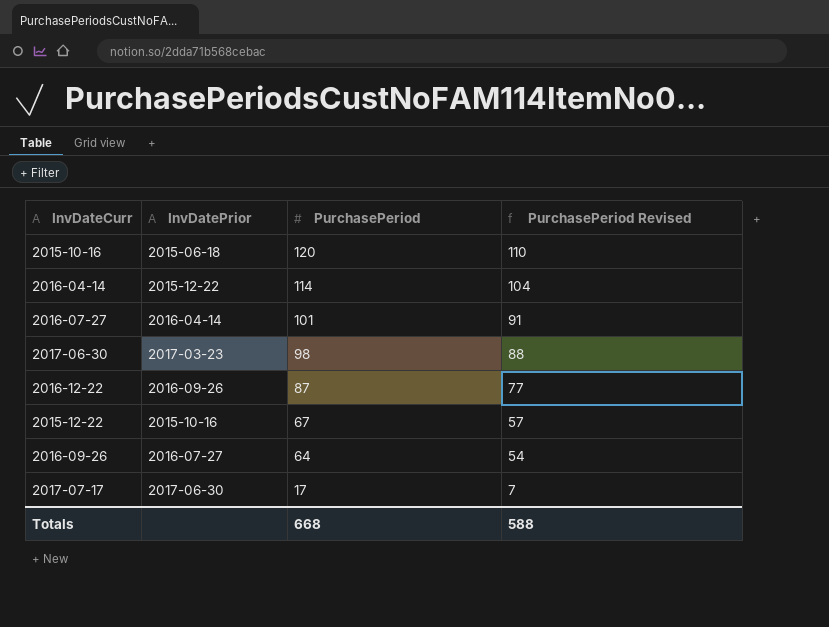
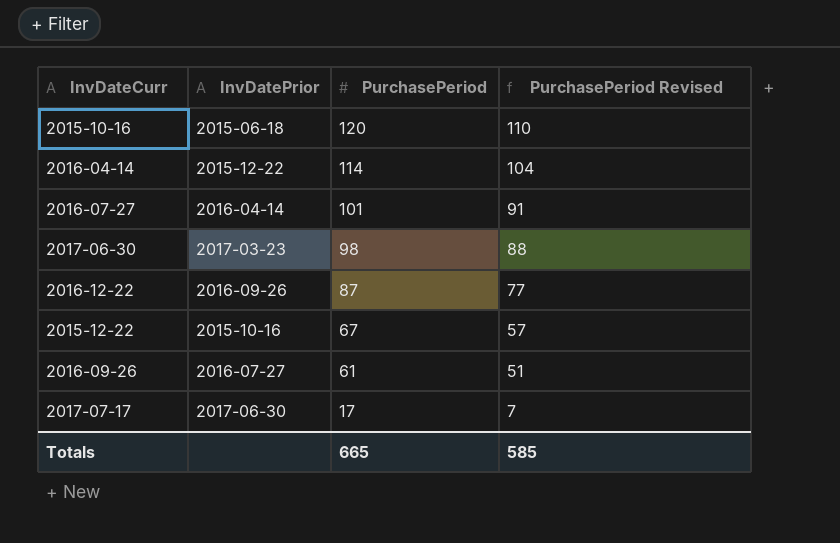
2016-09-26 | PurchasePeriod: 64 -> 61
2016-09-26 | PurchasePeriod Revised: 54 -> 51
Totals | PurchasePeriod: 668 -> 665
Totals | PurchasePeriod Revised: 588 -> 585

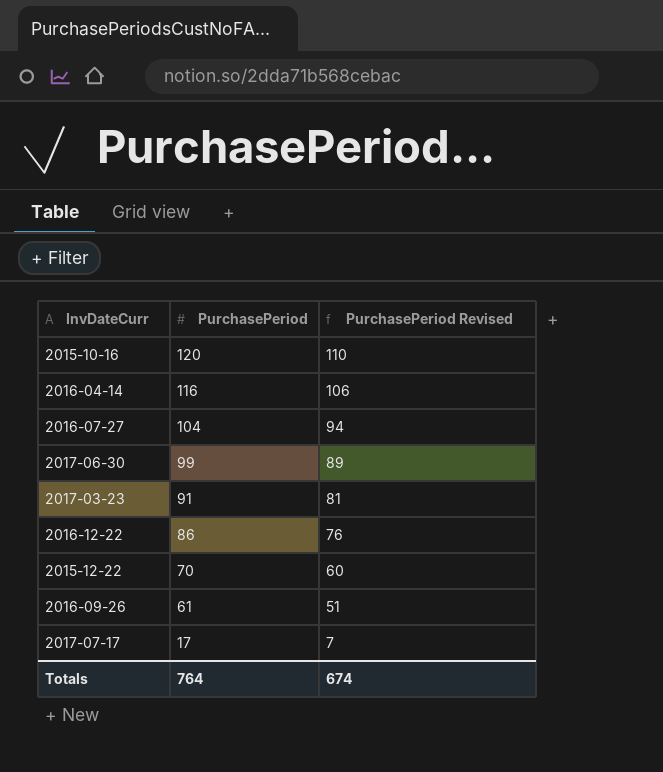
column InvDatePrior | position: 2 -> none
2016-04-14 | PurchasePeriod: 114 -> 116
2016-04-14 | PurchasePeriod Revised: 104 -> 106
2016-07-27 | PurchasePeriod: 101 -> 104
2016-07-27 | PurchasePeriod Revised: 91 -> 94
2017-06-30 | PurchasePeriod: 98 -> 99
2017-06-30 | PurchasePeriod Revised: 88 -> 89
row 2017-03-23: none -> 91 | 81
2016-12-22 | PurchasePeriod: 87 -> 86
2016-12-22 | PurchasePeriod Revised: 77 -> 76
2015-12-22 | PurchasePeriod: 67 -> 70
2015-12-22 | PurchasePeriod Revised: 57 -> 60
Totals | PurchasePeriod: 665 -> 764
Totals | PurchasePeriod Revised: 585 -> 674

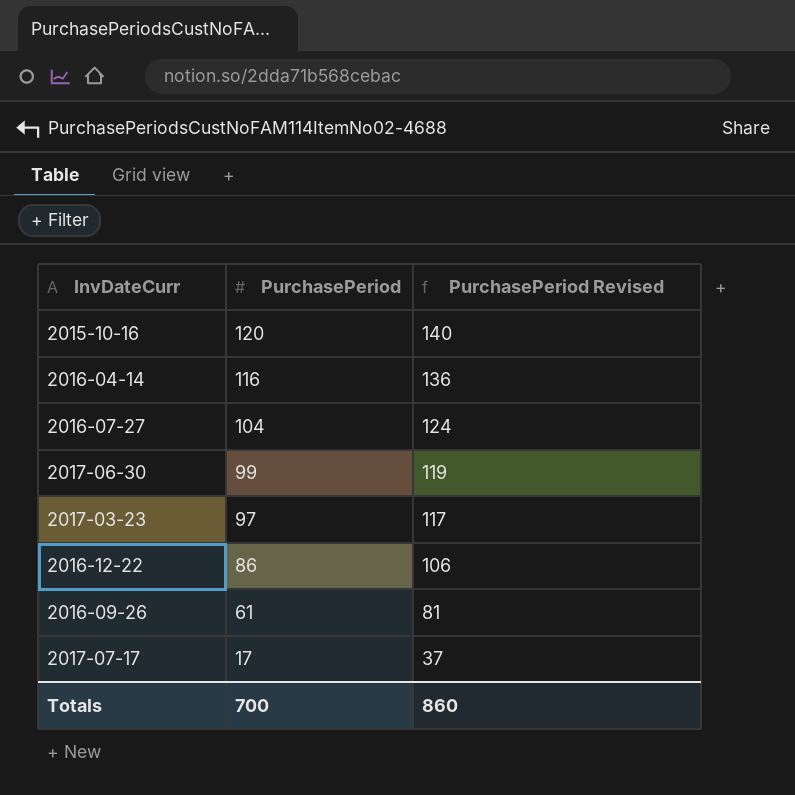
column PurchasePeriod Revised | formula: [PurchasePeriod] - 10 -> [PurchasePeriod] + 20
row 2015-12-22: 70 | 60 -> none
2017-03-23 | PurchasePeriod: 91 -> 97
Totals | PurchasePeriod: 764 -> 700
Totals | PurchasePeriod Revised: 674 -> 860

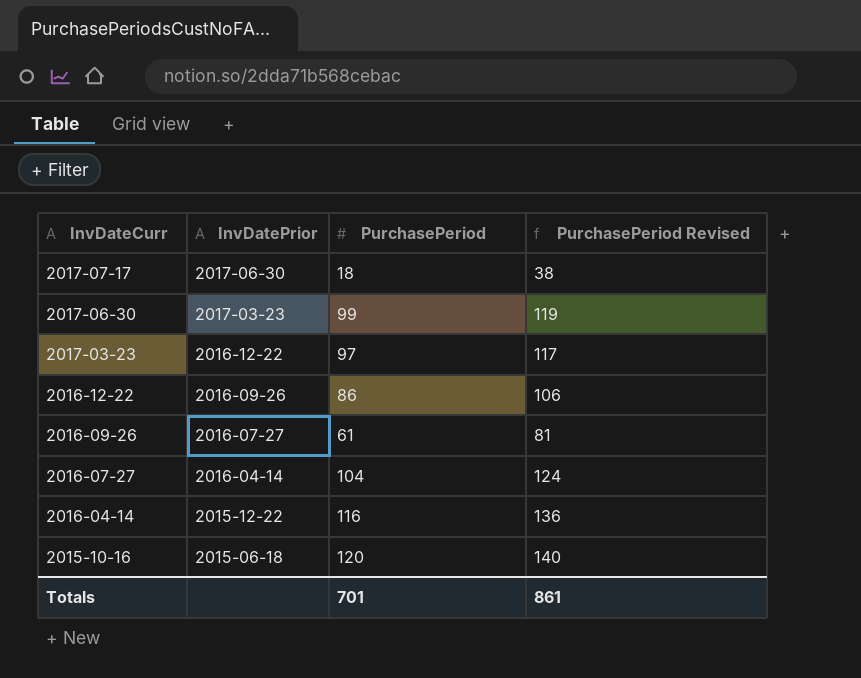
row order: PurchasePeriod descending -> InvDateCurr descending
column InvDatePrior | position: none -> 2
2017-07-17 | PurchasePeriod: 17 -> 18
2017-07-17 | PurchasePeriod Revised: 37 -> 38
Totals | PurchasePeriod: 700 -> 701
Totals | PurchasePeriod Revised: 860 -> 861

